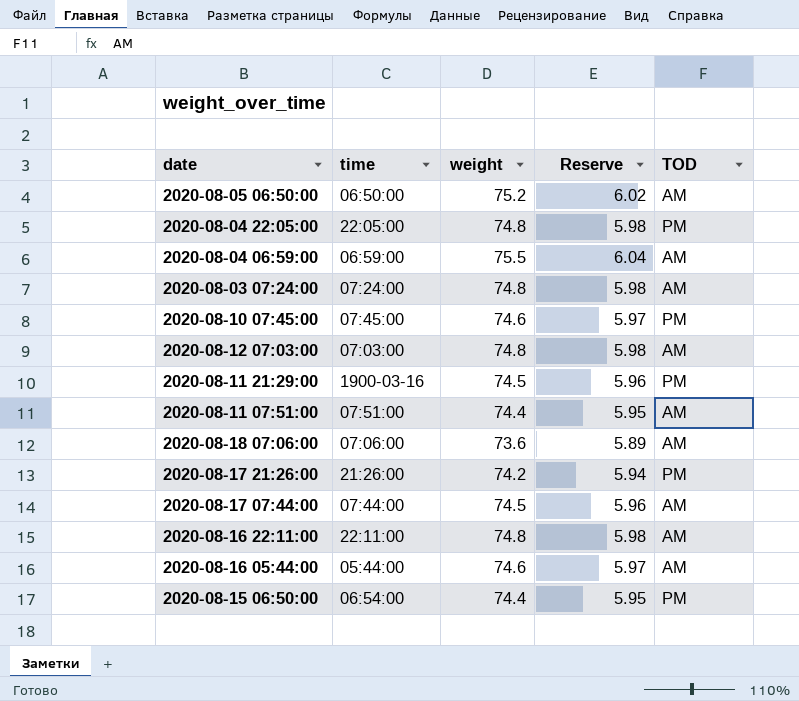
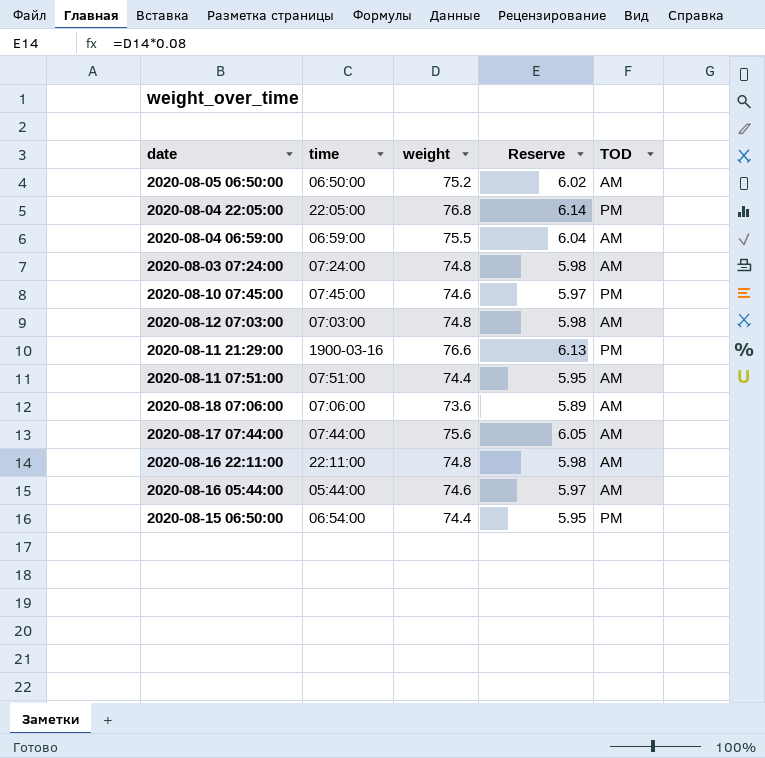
row 2020-08-17 21:26:00: 21:26:00 | 74.2 | 5.94 | PM -> none
2020-08-04 22:05:00 | weight: 74.8 -> 76.8
2020-08-04 22:05:00 | Reserve: 5.98 -> 6.14
2020-08-11 21:29:00 | weight: 74.5 -> 76.6
2020-08-11 21:29:00 | Reserve: 5.96 -> 6.13
2020-08-17 07:44:00 | weight: 74.5 -> 75.6
2020-08-17 07:44:00 | Reserve: 5.96 -> 6.05

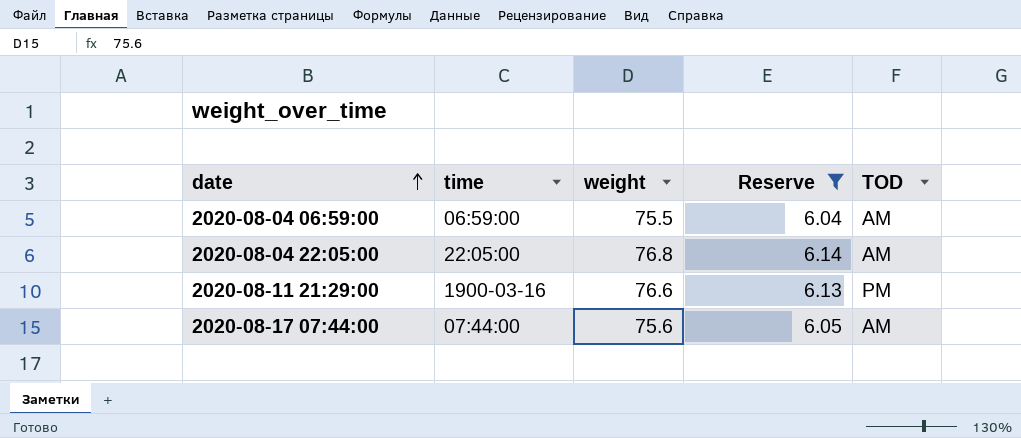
filter: none -> Reserve >= 6.04
row order: none -> date ascending
2020-08-04 22:05:00 | TOD: PM -> AM

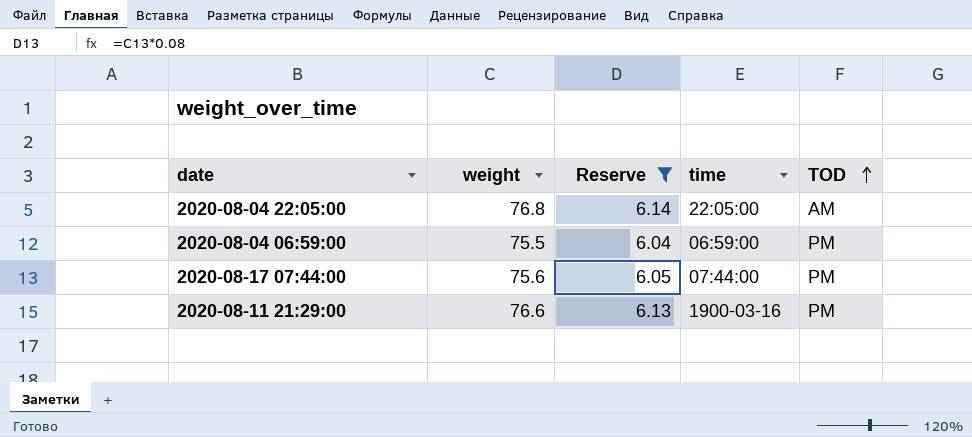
row order: date ascending -> TOD ascending
column time | position: 2 -> 4
2020-08-04 06:59:00 | TOD: AM -> PM
2020-08-17 07:44:00 | TOD: AM -> PM

